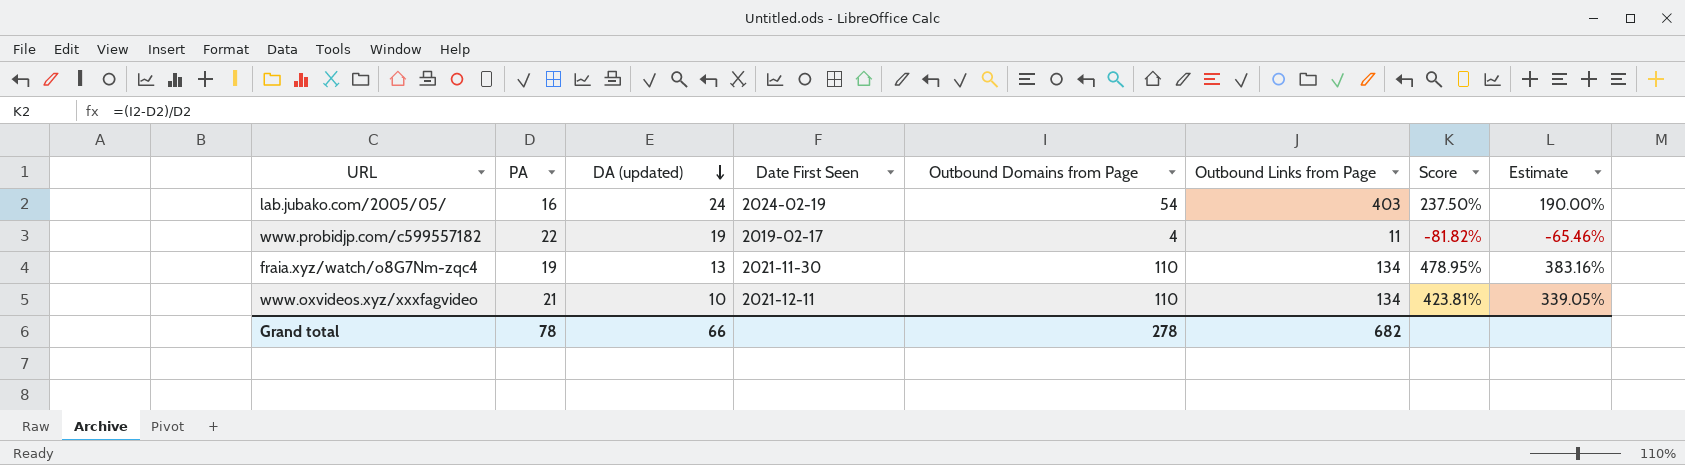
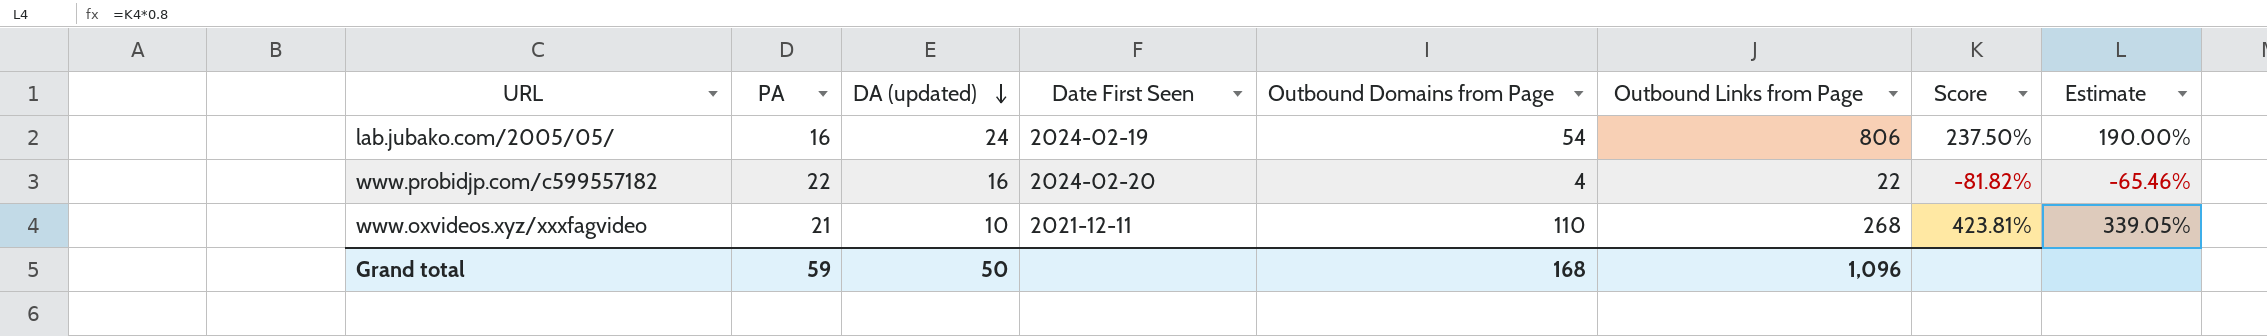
row fraia.xyz/watch/o8G7Nm-zqc4: 19 | 13 | 2021-11-30 | 110 | 134 | 478.95% | 383.16% -> none
lab.jubako.com/2005/05/ | Outbound Links from Page: 403 -> 806
www.probidjp.com/c599557182 | DA (updated): 19 -> 16
www.probidjp.com/c599557182 | Date First Seen: 2019-02-17 -> 2024-02-20
www.probidjp.com/c599557182 | Outbound Links from Page: 11 -> 22
www.oxvideos.xyz/xxxfagvideo | Outbound Links from Page: 134 -> 268
Grand total | PA: 78 -> 59
Grand total | DA (updated): 66 -> 50
Grand total | Outbound Domains from Page: 278 -> 168
Grand total | Outbound Links from Page: 682 -> 1,096

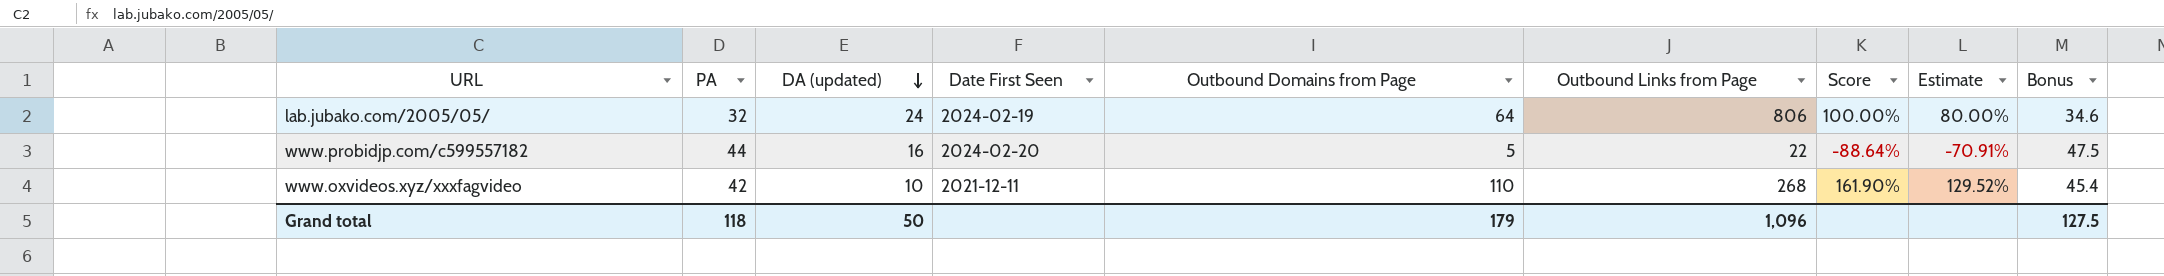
column Bonus | formula: none -> [PA] * 1.08
lab.jubako.com/2005/05/ | PA: 16 -> 32
lab.jubako.com/2005/05/ | Outbound Domains from Page: 54 -> 64
lab.jubako.com/2005/05/ | Score: 237.50% -> 100.00%
lab.jubako.com/2005/05/ | Estimate: 190.00% -> 80.00%
www.probidjp.com/c599557182 | PA: 22 -> 44
www.probidjp.com/c599557182 | Outbound Domains from Page: 4 -> 5
www.probidjp.com/c599557182 | Score: -81.82% -> -88.64%
www.probidjp.com/c599557182 | Estimate: -65.46% -> -70.91%
www.oxvideos.xyz/xxxfagvideo | PA: 21 -> 42
www.oxvideos.xyz/xxxfagvideo | Score: 423.81% -> 161.90%
www.oxvideos.xyz/xxxfagvideo | Estimate: 339.05% -> 129.52%
Grand total | PA: 59 -> 118
Grand total | Outbound Domains from Page: 168 -> 179

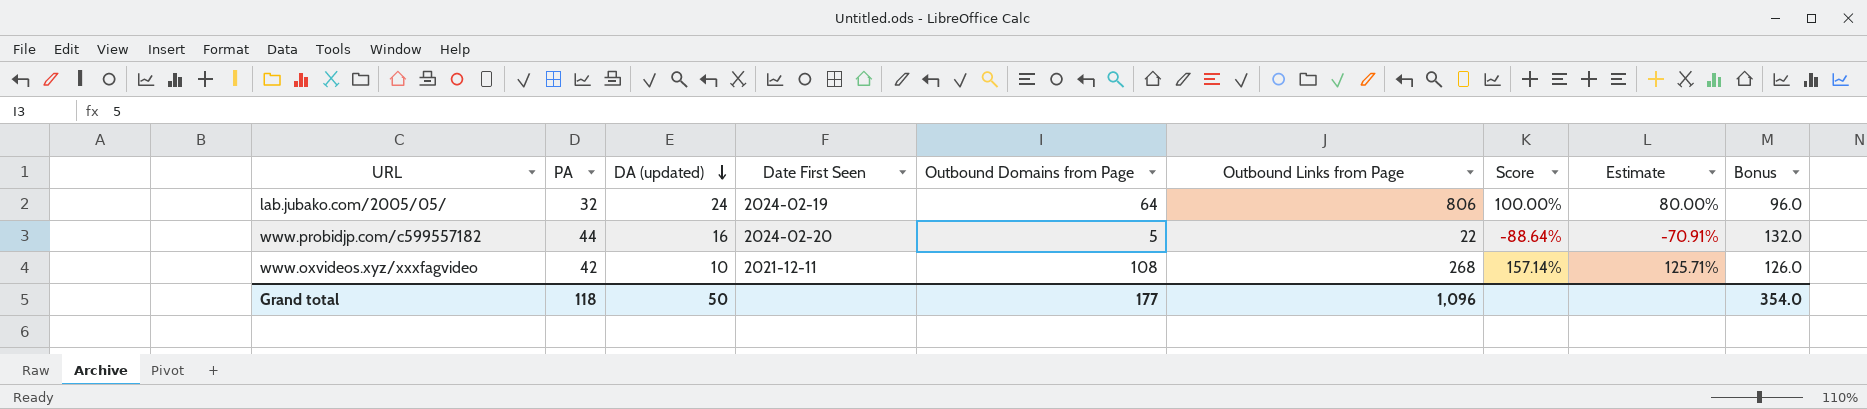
column Bonus | formula: [PA] * 1.08 -> [PA] * 3
www.oxvideos.xyz/xxxfagvideo | Outbound Domains from Page: 110 -> 108
www.oxvideos.xyz/xxxfagvideo | Score: 161.90% -> 157.14%
www.oxvideos.xyz/xxxfagvideo | Estimate: 129.52% -> 125.71%
Grand total | Outbound Domains from Page: 179 -> 177
Grand total | Bonus: 127.5 -> 354.0

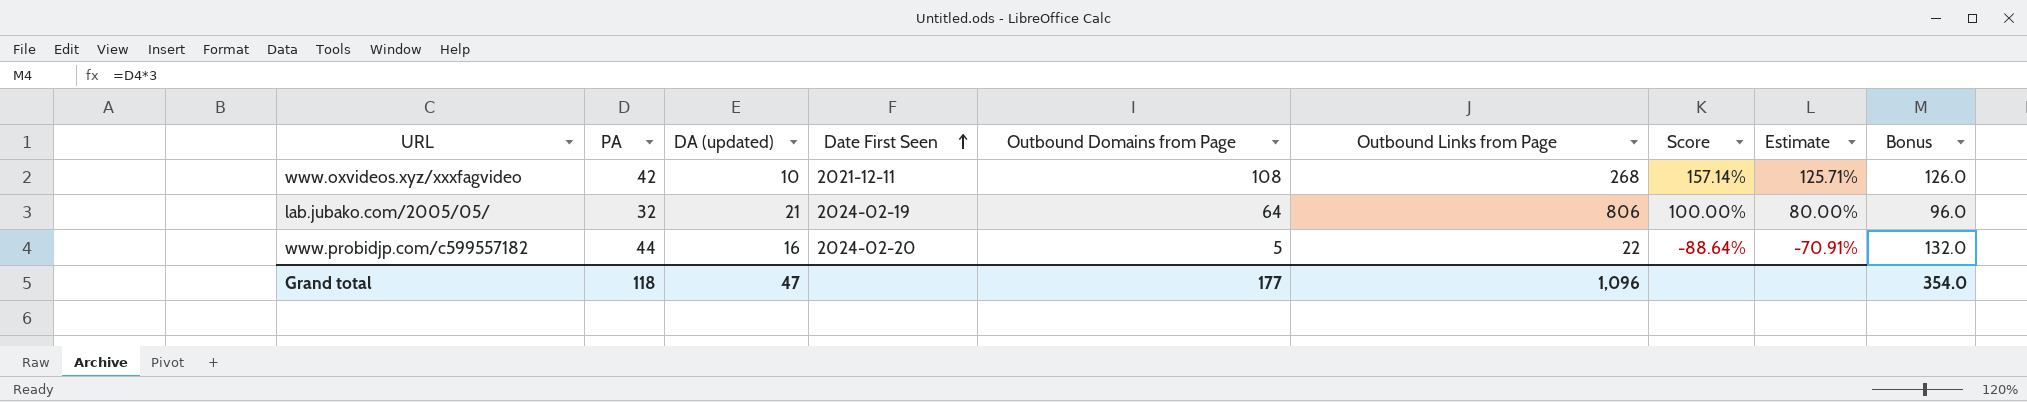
row order: DA (updated) descending -> Date First Seen ascending
lab.jubako.com/2005/05/ | DA (updated): 24 -> 21
Grand total | DA (updated): 50 -> 47

